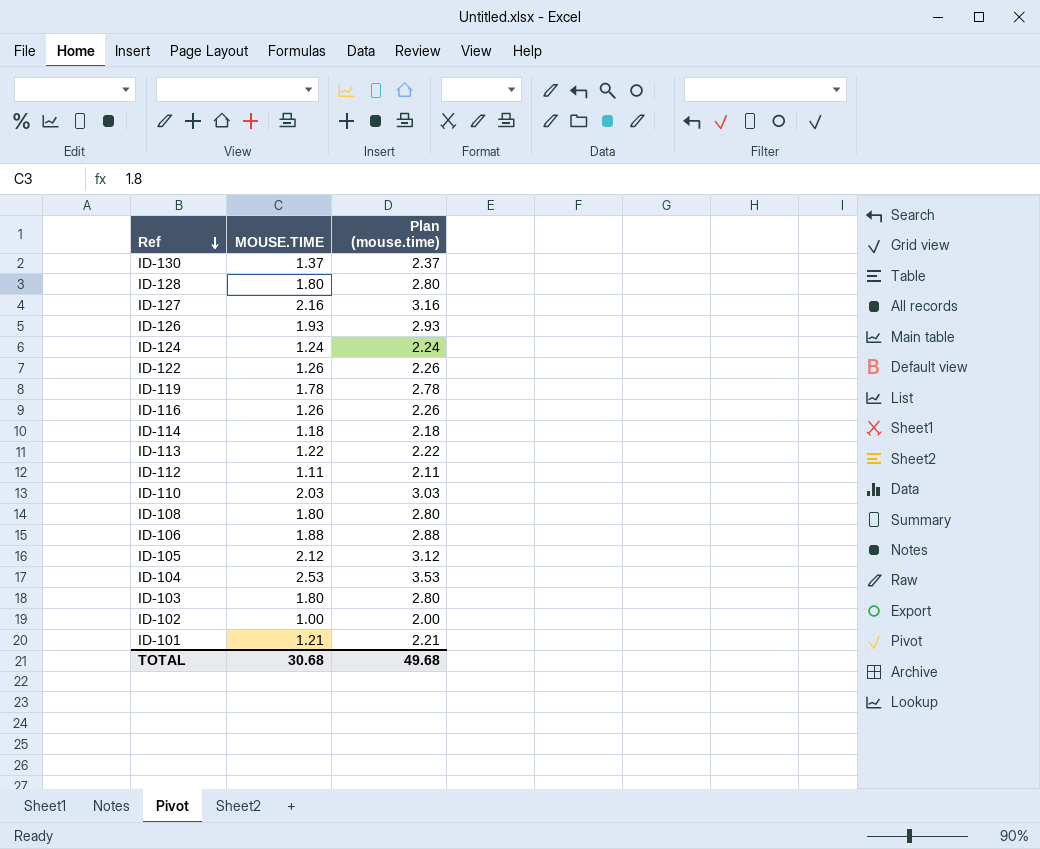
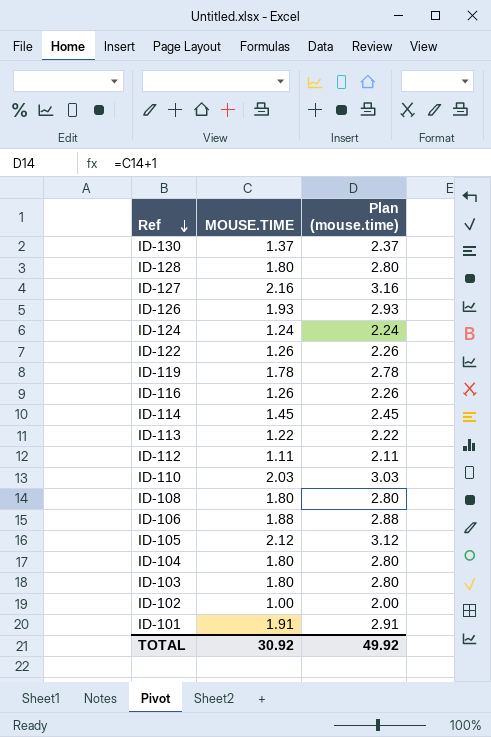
ID-114 | MOUSE.TIME: 1.18 -> 1.45
ID-114 | Plan (mouse.time): 2.18 -> 2.45
ID-104 | MOUSE.TIME: 2.53 -> 1.80
ID-104 | Plan (mouse.time): 3.53 -> 2.80
ID-101 | MOUSE.TIME: 1.21 -> 1.91
ID-101 | Plan (mouse.time): 2.21 -> 2.91
TOTAL | MOUSE.TIME: 30.68 -> 30.92
TOTAL | Plan (mouse.time): 49.68 -> 49.92

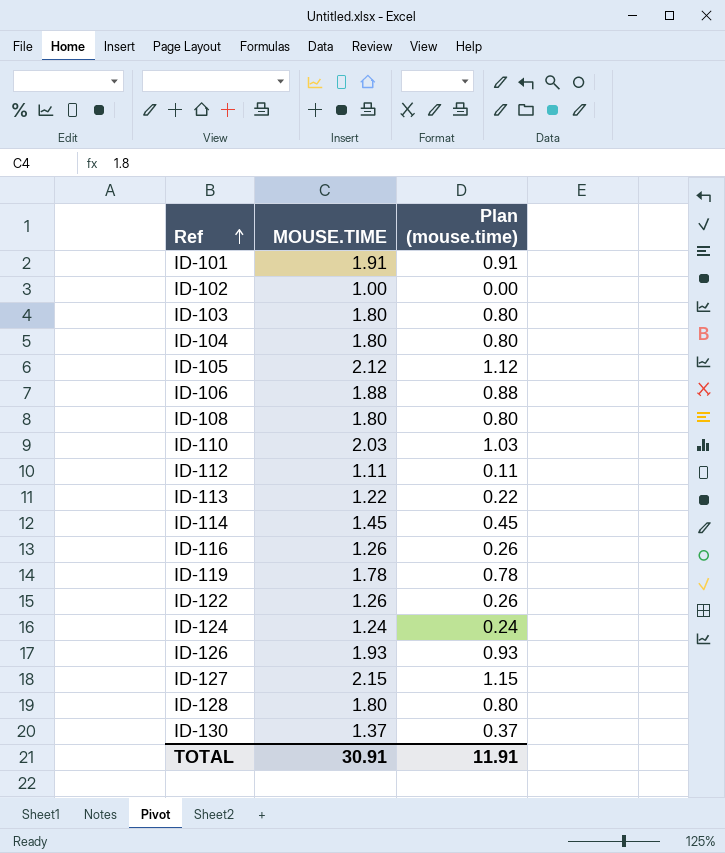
row order: Ref descending -> Ref ascending
column Plan (mouse.time) | formula: [MOUSE.TIME] + 1 -> [MOUSE.TIME] - 1
ID-127 | MOUSE.TIME: 2.16 -> 2.15
TOTAL | MOUSE.TIME: 30.92 -> 30.91
TOTAL | Plan (mouse.time): 49.92 -> 11.91

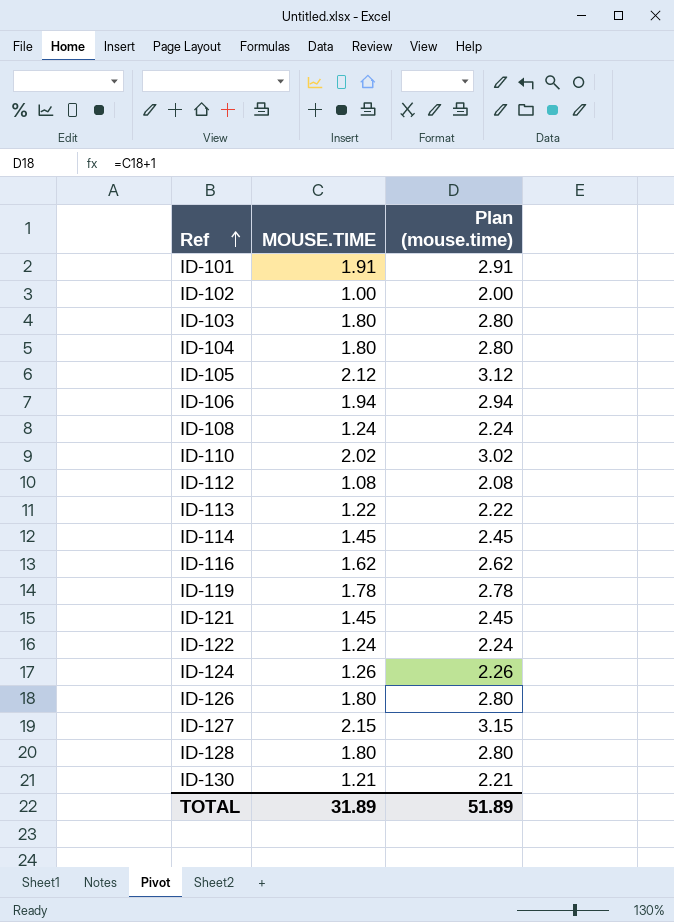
column Plan (mouse.time) | formula: [MOUSE.TIME] - 1 -> [MOUSE.TIME] + 1
ID-106 | MOUSE.TIME: 1.88 -> 1.94
ID-108 | MOUSE.TIME: 1.80 -> 1.24
ID-110 | MOUSE.TIME: 2.03 -> 2.02
ID-112 | MOUSE.TIME: 1.11 -> 1.08
ID-116 | MOUSE.TIME: 1.26 -> 1.62
row ID-121: none -> 1.45 | 2.45
ID-122 | MOUSE.TIME: 1.26 -> 1.24
ID-124 | MOUSE.TIME: 1.24 -> 1.26
ID-126 | MOUSE.TIME: 1.93 -> 1.80
ID-130 | MOUSE.TIME: 1.37 -> 1.21
TOTAL | MOUSE.TIME: 30.91 -> 31.89
TOTAL | Plan (mouse.time): 11.91 -> 51.89

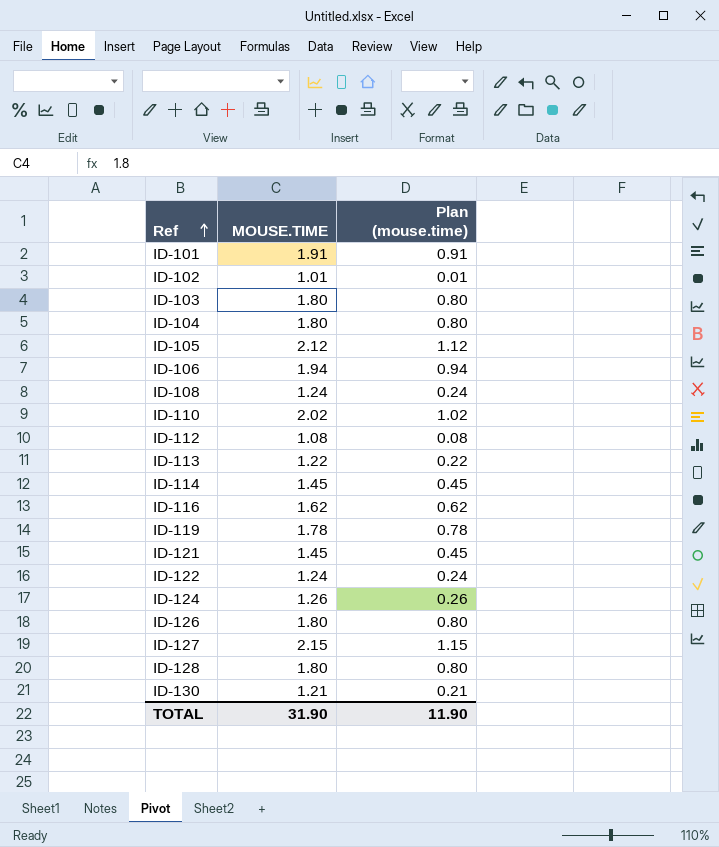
column Plan (mouse.time) | formula: [MOUSE.TIME] + 1 -> [MOUSE.TIME] - 1
ID-102 | MOUSE.TIME: 1.00 -> 1.01
TOTAL | MOUSE.TIME: 31.89 -> 31.90
TOTAL | Plan (mouse.time): 51.89 -> 11.90

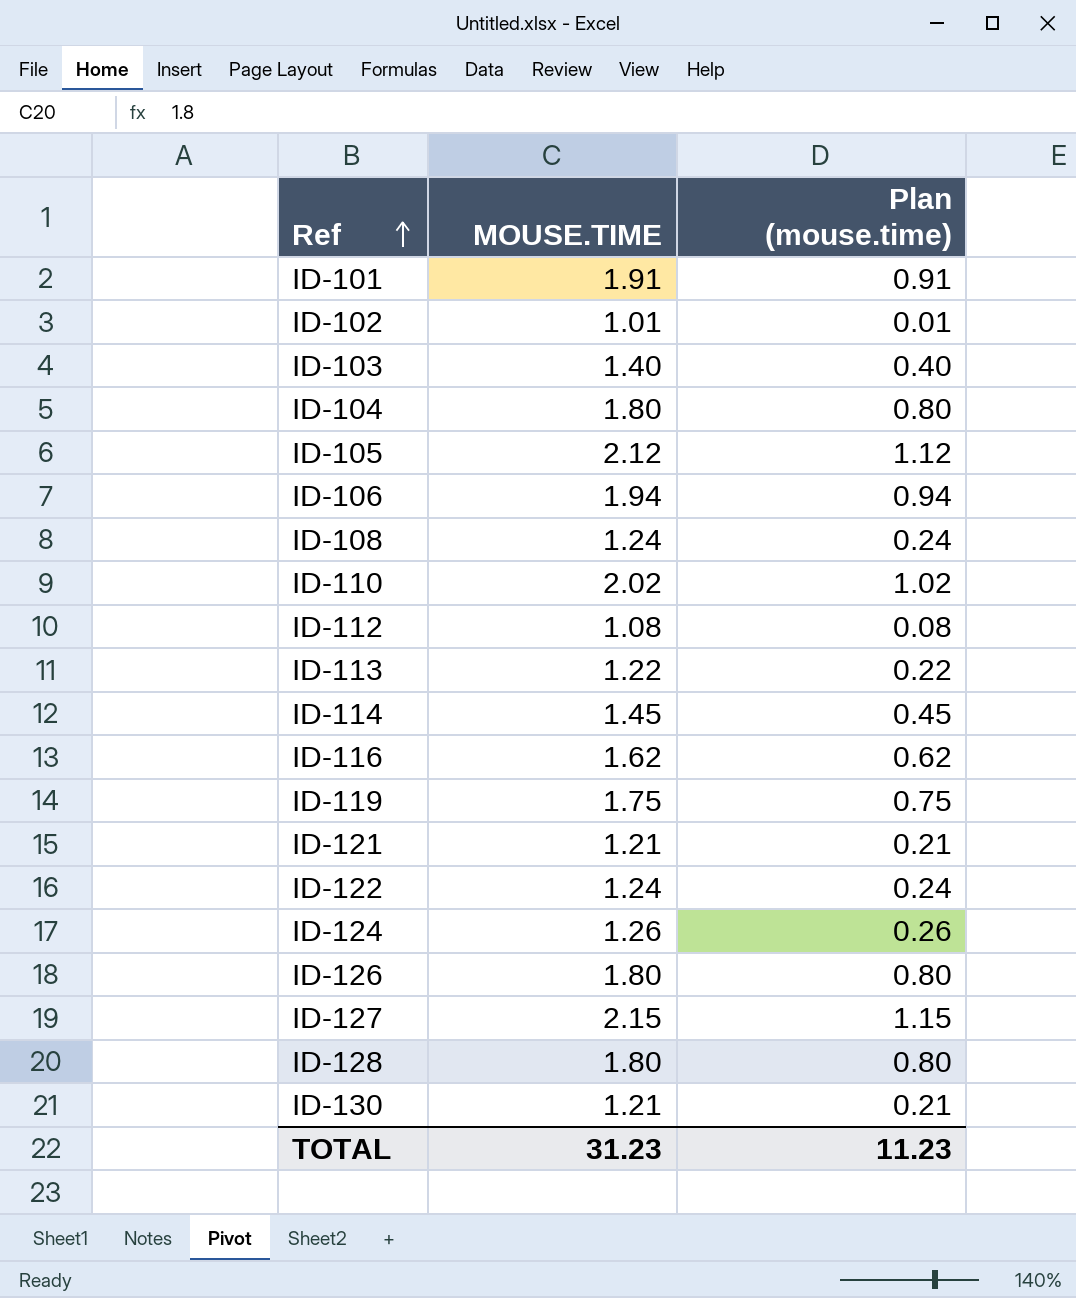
ID-103 | MOUSE.TIME: 1.80 -> 1.40
ID-103 | Plan (mouse.time): 0.80 -> 0.40
ID-119 | MOUSE.TIME: 1.78 -> 1.75
ID-119 | Plan (mouse.time): 0.78 -> 0.75
ID-121 | MOUSE.TIME: 1.45 -> 1.21
ID-121 | Plan (mouse.time): 0.45 -> 0.21
TOTAL | MOUSE.TIME: 31.90 -> 31.23
TOTAL | Plan (mouse.time): 11.90 -> 11.23

